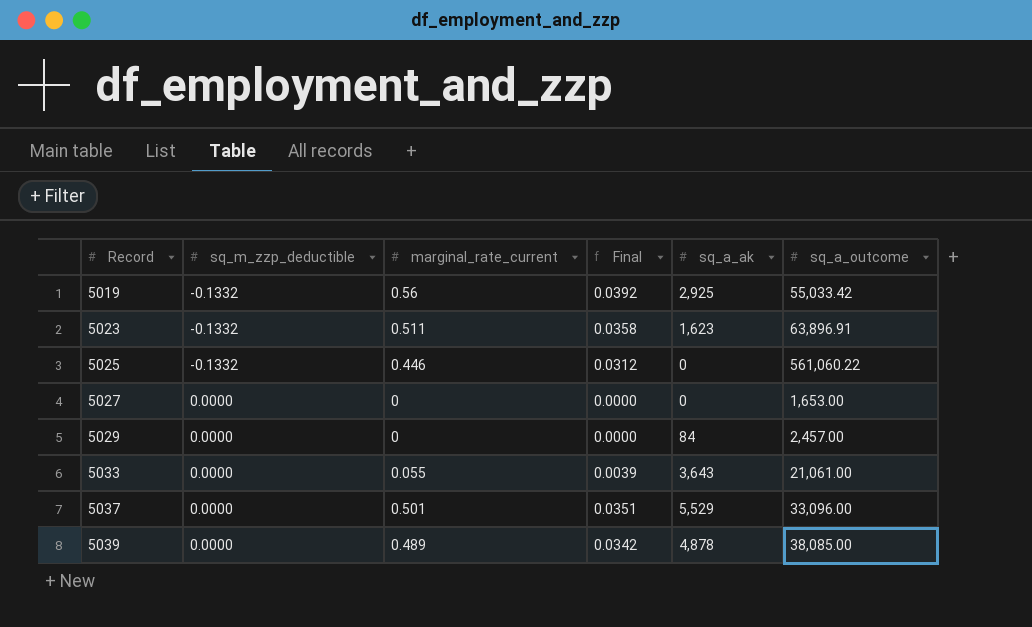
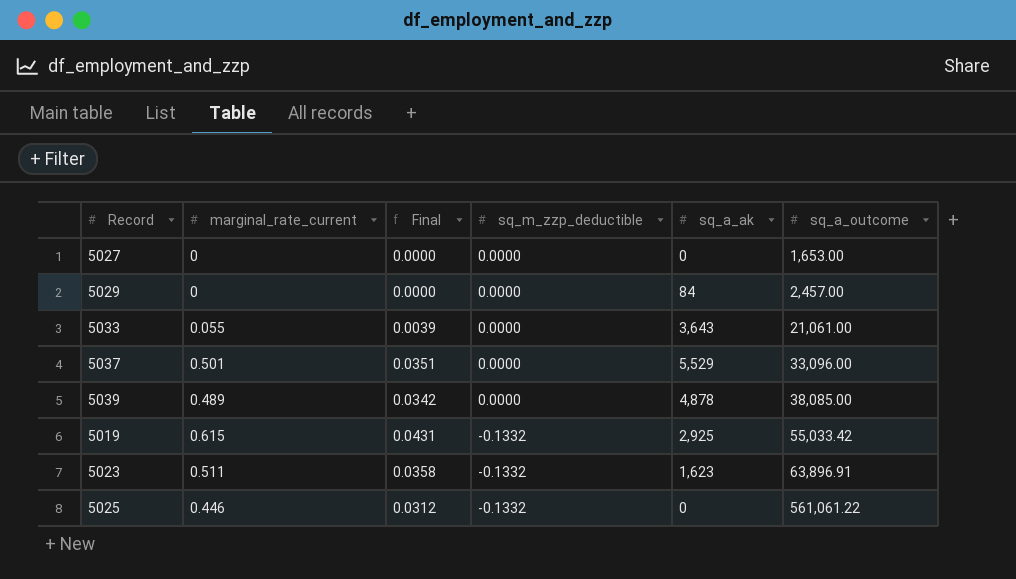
row order: Record ascending -> sq_m_zzp_deductible descending
column sq_m_zzp_deductible | position: 2 -> 4
5019 | marginal_rate_current: 0.56 -> 0.615
5019 | Final: 0.0392 -> 0.0431
5025 | sq_a_outcome: 561,060.22 -> 561,061.22

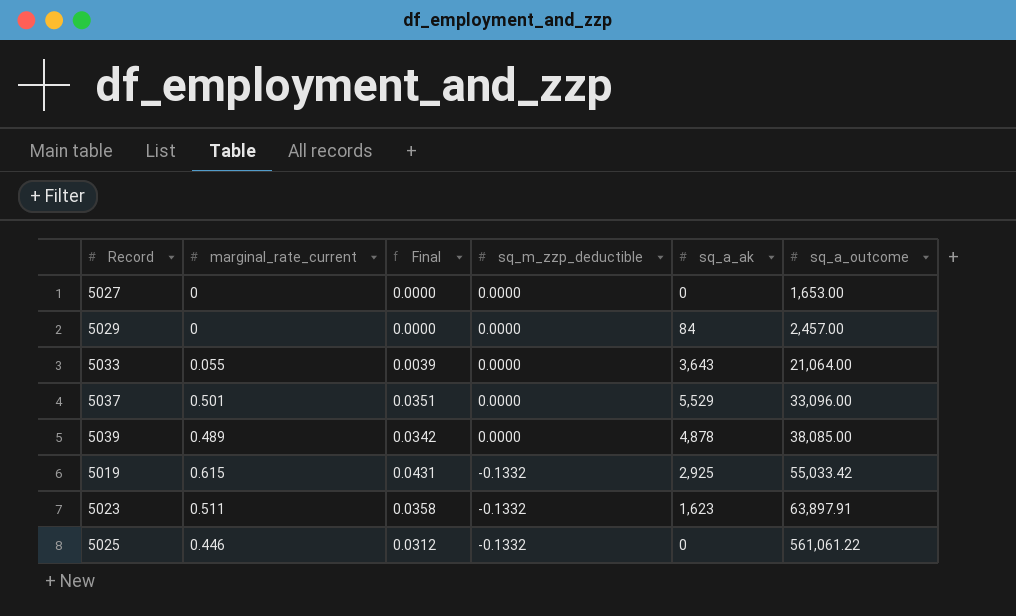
5033 | sq_a_outcome: 21,061.00 -> 21,064.00
5023 | sq_a_outcome: 63,896.91 -> 63,897.91

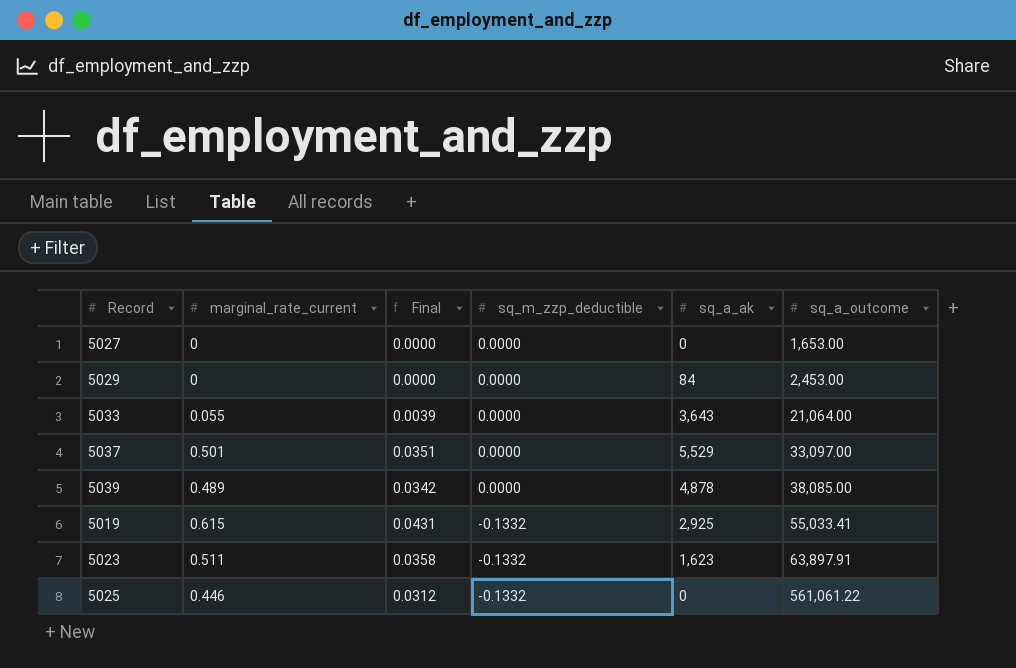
5029 | sq_a_outcome: 2,457.00 -> 2,453.00
5037 | sq_a_outcome: 33,096.00 -> 33,097.00
5019 | sq_a_outcome: 55,033.42 -> 55,033.41

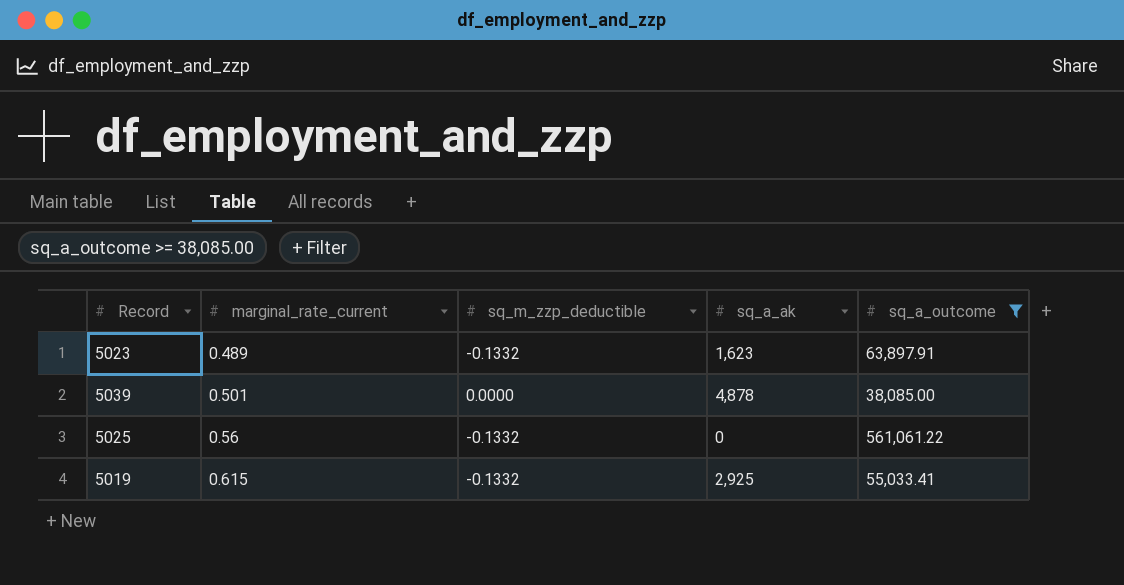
filter: none -> sq_a_outcome >= 38,085.00
row order: sq_m_zzp_deductible descending -> marginal_rate_current ascending
column Final | formula: [marginal_rate_current] * 0.07 -> none
5023 | marginal_rate_current: 0.511 -> 0.489
5039 | marginal_rate_current: 0.489 -> 0.501
5025 | marginal_rate_current: 0.446 -> 0.56

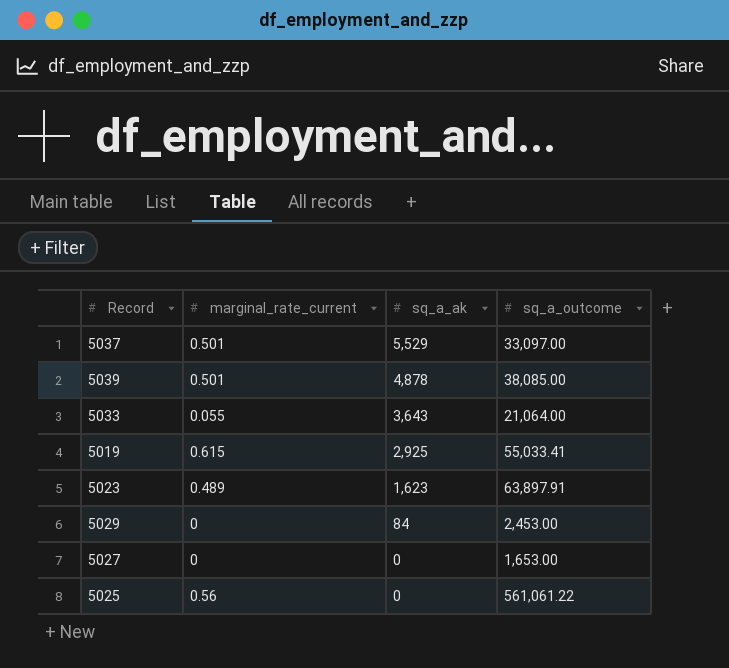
filter: sq_a_outcome >= 38,085.00 -> none
row order: marginal_rate_current ascending -> sq_a_ak descending
column sq_m_zzp_deductible | position: 3 -> none

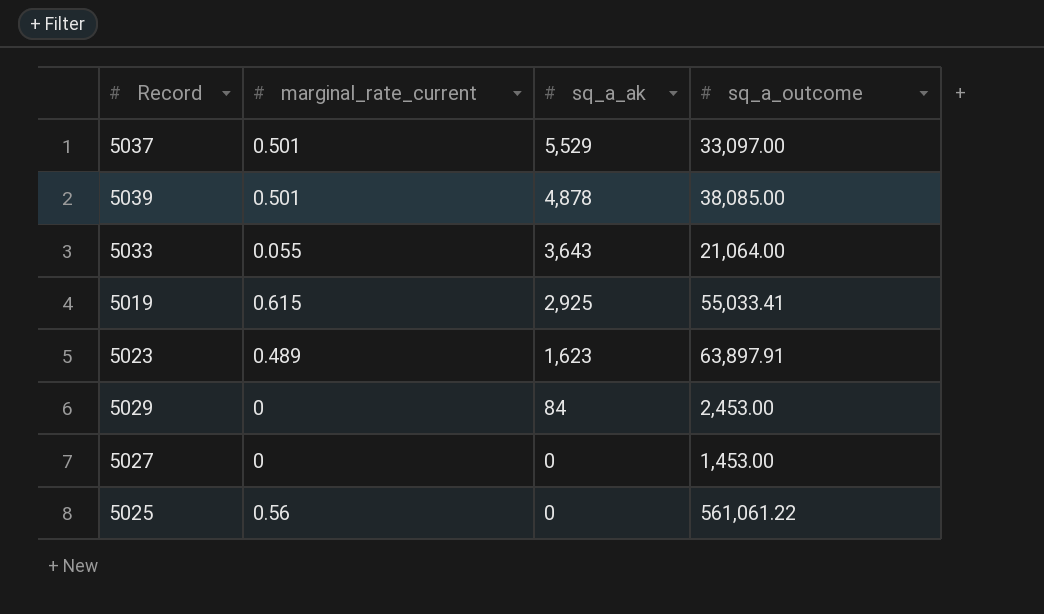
5027 | sq_a_outcome: 1,653.00 -> 1,453.00

